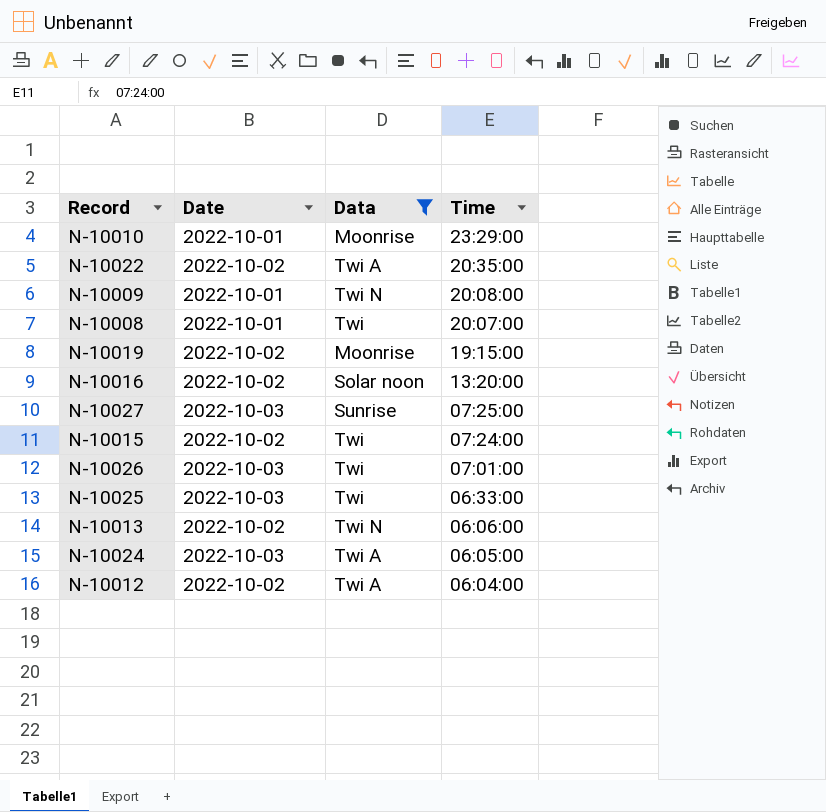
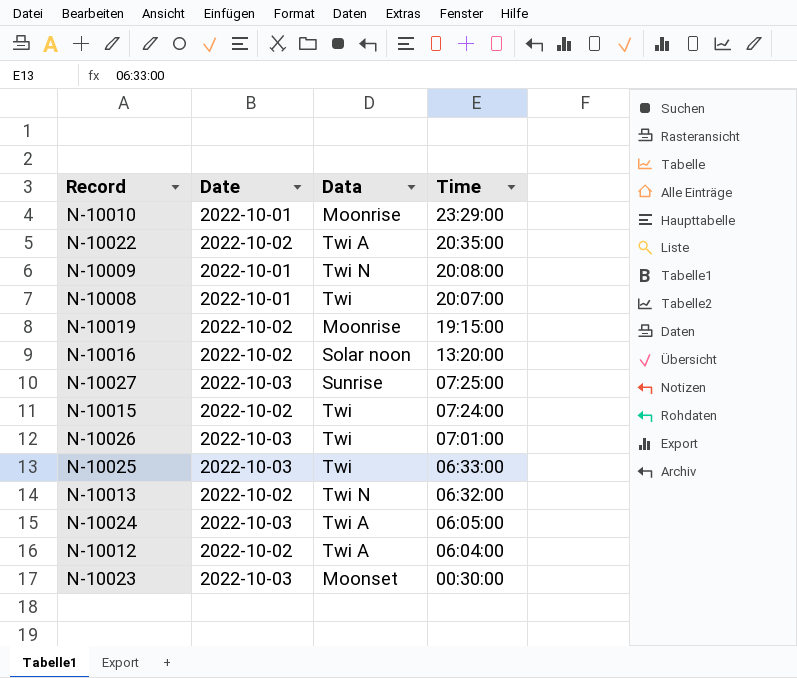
filter: Data != Moonset -> none
N-10013 | Time: 06:06:00 -> 06:32:00

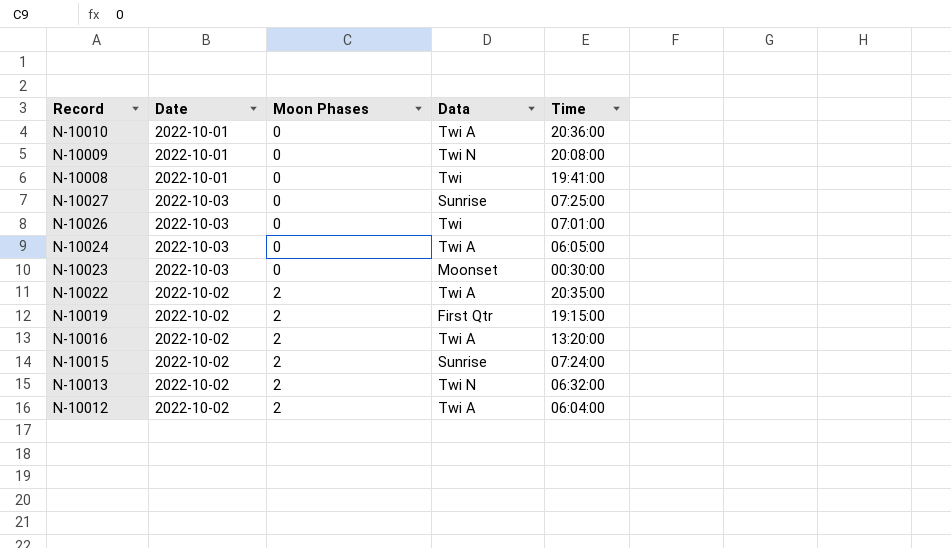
row order: Time descending -> Moon Phases ascending
column Moon Phases | position: none -> 3
row N-10025: 2022-10-03 | Twi | 06:33:00 -> none
N-10010 | Data: Moonrise -> Twi A
N-10010 | Time: 23:29:00 -> 20:36:00
N-10008 | Time: 20:07:00 -> 19:41:00
N-10019 | Data: Moonrise -> First Qtr
N-10016 | Data: Solar noon -> Twi A
N-10015 | Data: Twi -> Sunrise

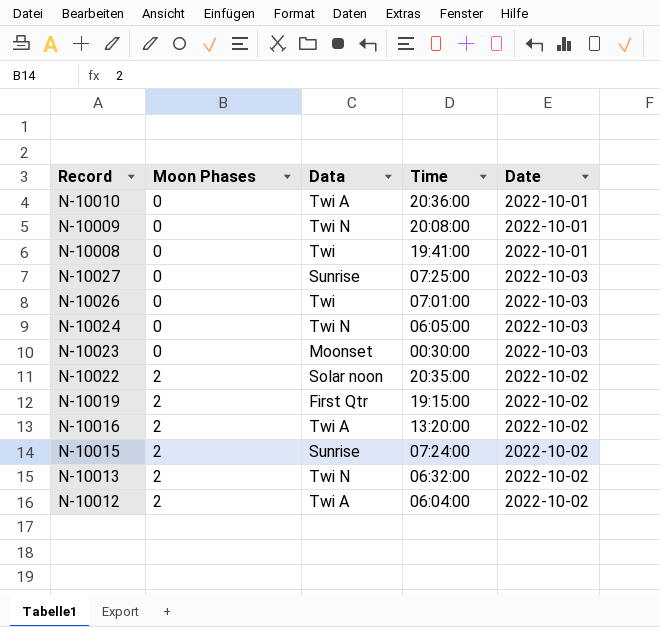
column Date | position: 2 -> 5
N-10024 | Data: Twi A -> Twi N
N-10022 | Data: Twi A -> Solar noon

